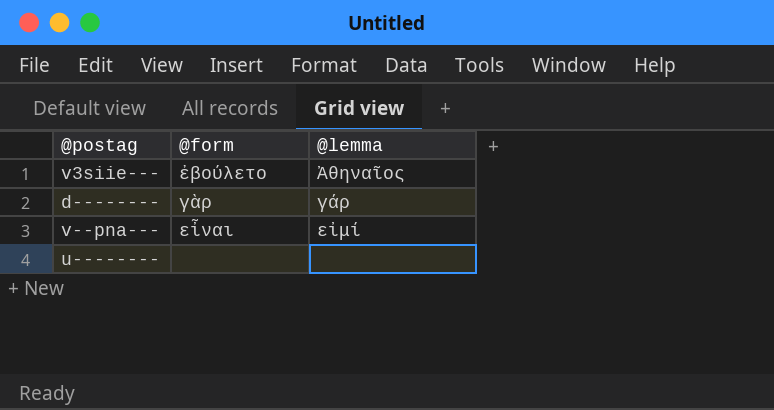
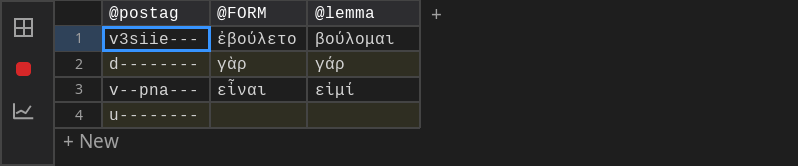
column name: @form -> @FORM
v3siie--- | @lemma: Ἀθηναῖος -> βούλομαι

